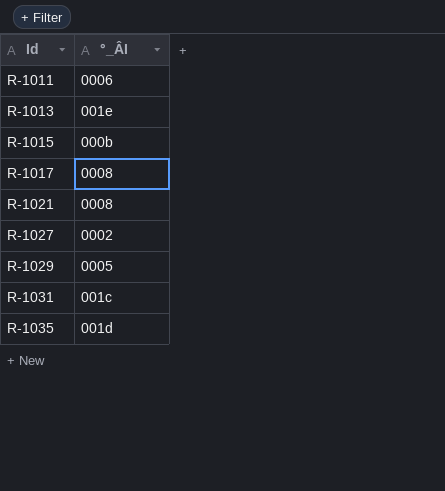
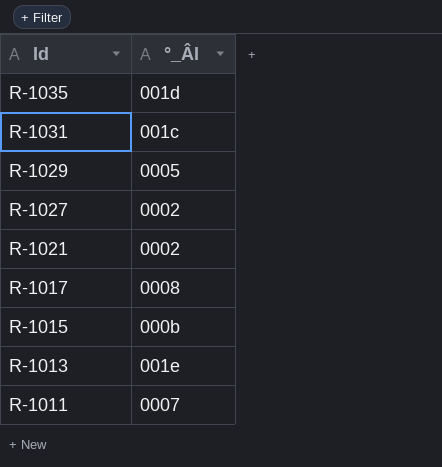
row order: Id ascending -> Id descending
R-1021 | °_ÂI: 0008 -> 0002
R-1011 | °_ÂI: 0006 -> 0007

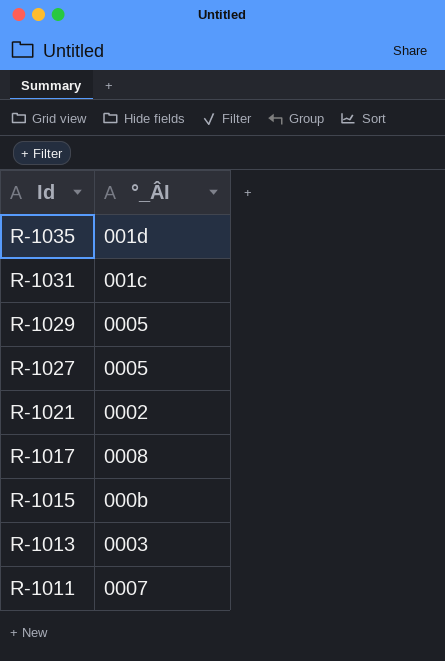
R-1027 | °_ÂI: 0002 -> 0005
R-1013 | °_ÂI: 001e -> 0003

